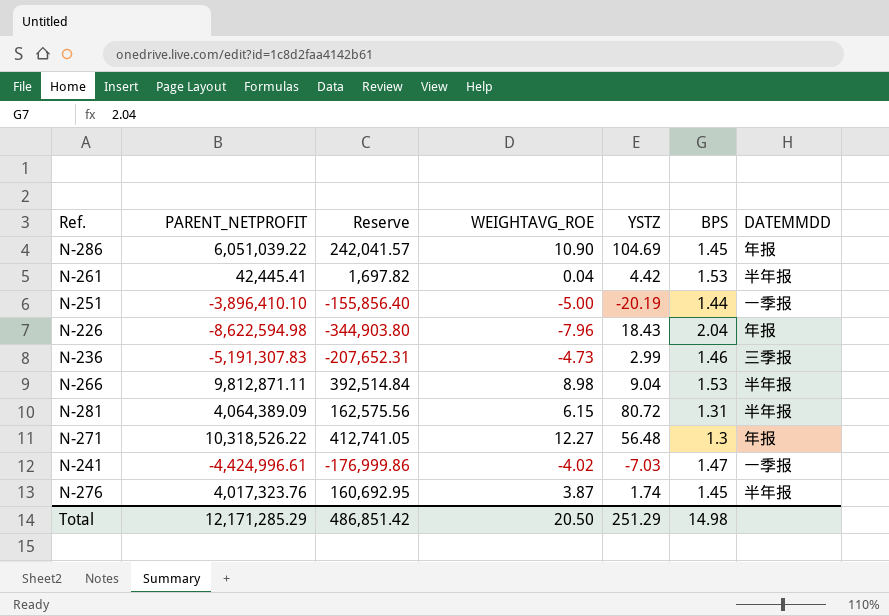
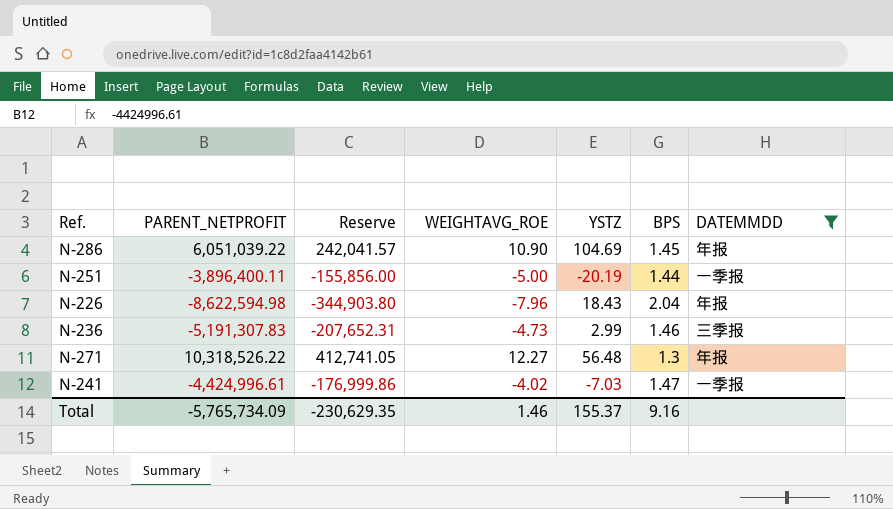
filter: none -> DATEMMDD != 半年报
N-251 | PARENT_NETPROFIT: -3,896,410.10 -> -3,896,400.11
N-251 | Reserve: -155,856.40 -> -155,856.00
Total | PARENT_NETPROFIT: 12,171,285.29 -> -5,765,734.09
Total | Reserve: 486,851.42 -> -230,629.35
Total | WEIGHTAVG_ROE: 20.50 -> 1.46
Total | YSTZ: 251.29 -> 155.37
Total | BPS: 14.98 -> 9.16

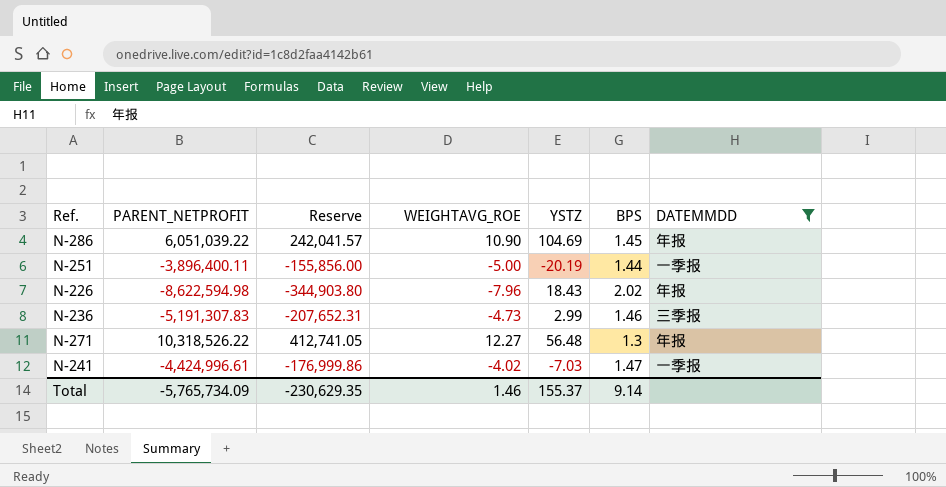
N-226 | BPS: 2.04 -> 2.02
Total | BPS: 9.16 -> 9.14

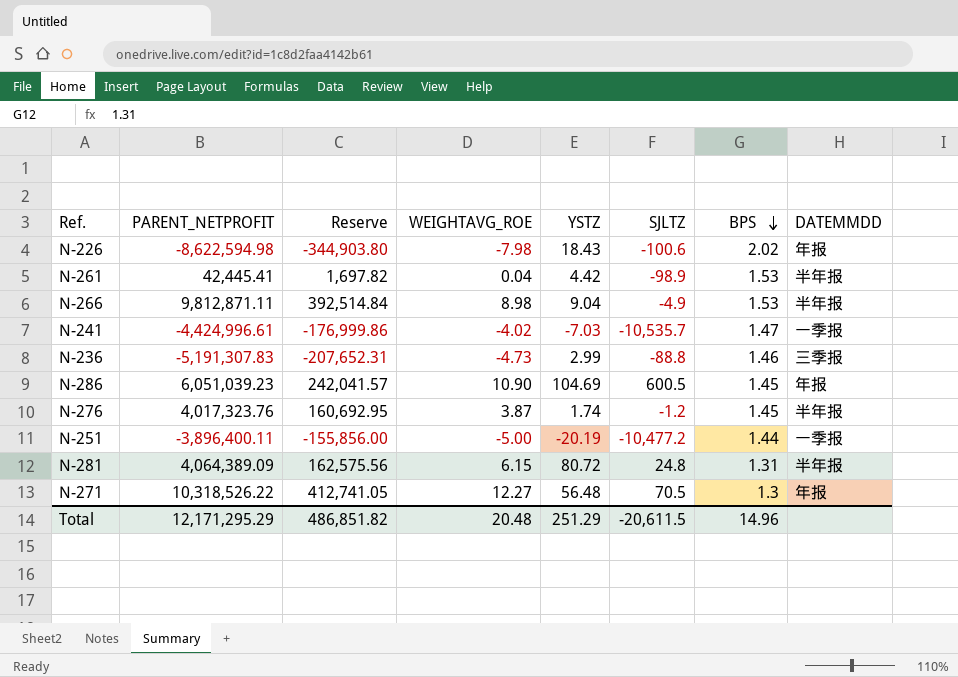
filter: DATEMMDD != 半年报 -> none
row order: none -> BPS descending
column SJLTZ | position: none -> 6
N-226 | WEIGHTAVG_ROE: -7.96 -> -7.98
N-286 | PARENT_NETPROFIT: 6,051,039.22 -> 6,051,039.23
Total | PARENT_NETPROFIT: -5,765,734.09 -> 12,171,295.29
Total | Reserve: -230,629.35 -> 486,851.82
Total | WEIGHTAVG_ROE: 1.46 -> 20.48
Total | YSTZ: 155.37 -> 251.29
Total | BPS: 9.14 -> 14.96

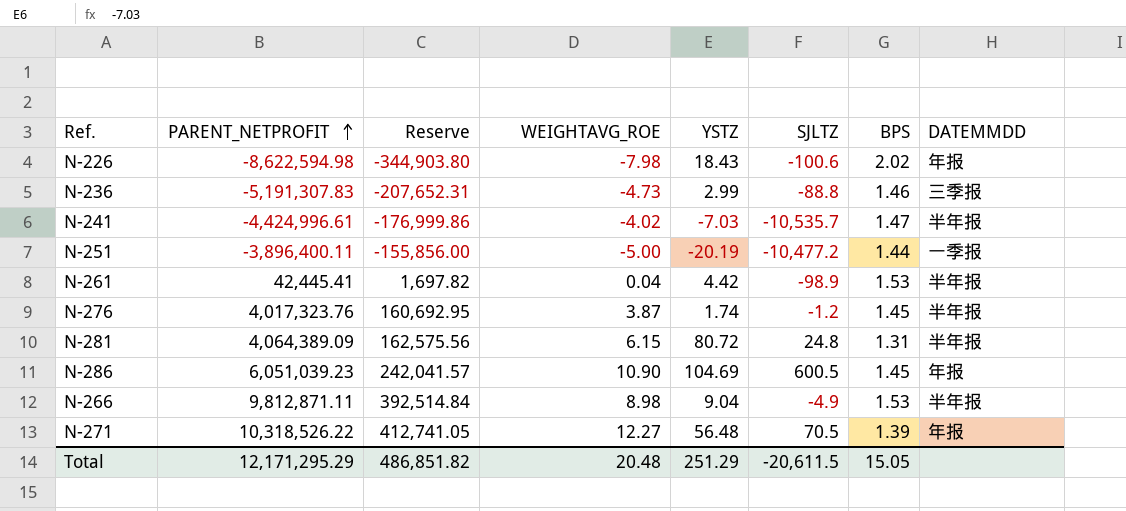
row order: BPS descending -> PARENT_NETPROFIT ascending
N-241 | DATEMMDD: 一季报 -> 半年报
N-271 | BPS: 1.3 -> 1.39
Total | BPS: 14.96 -> 15.05

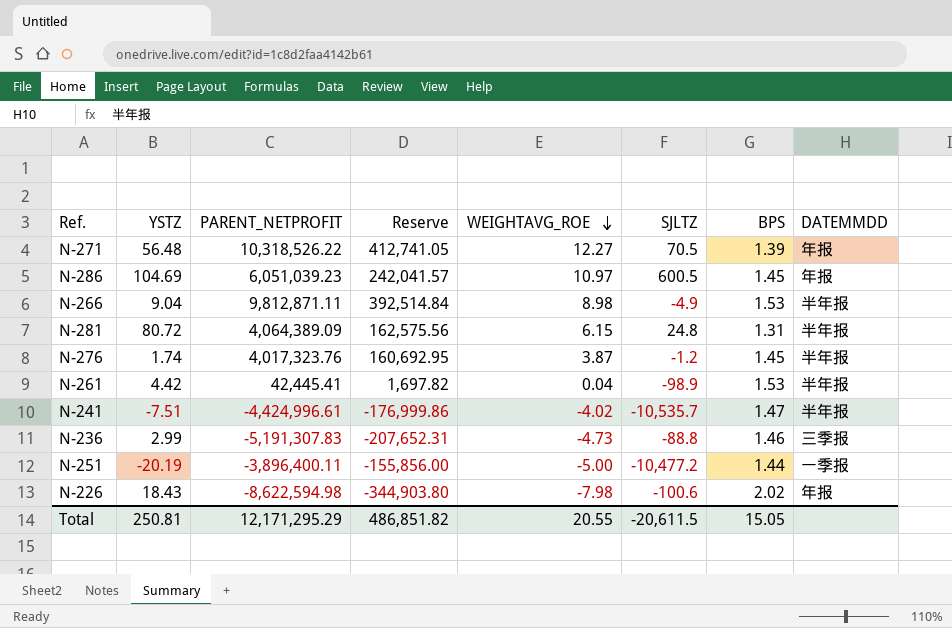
row order: PARENT_NETPROFIT ascending -> WEIGHTAVG_ROE descending
column YSTZ | position: 5 -> 2
N-286 | WEIGHTAVG_ROE: 10.90 -> 10.97
N-241 | YSTZ: -7.03 -> -7.51
Total | YSTZ: 251.29 -> 250.81
Total | WEIGHTAVG_ROE: 20.48 -> 20.55

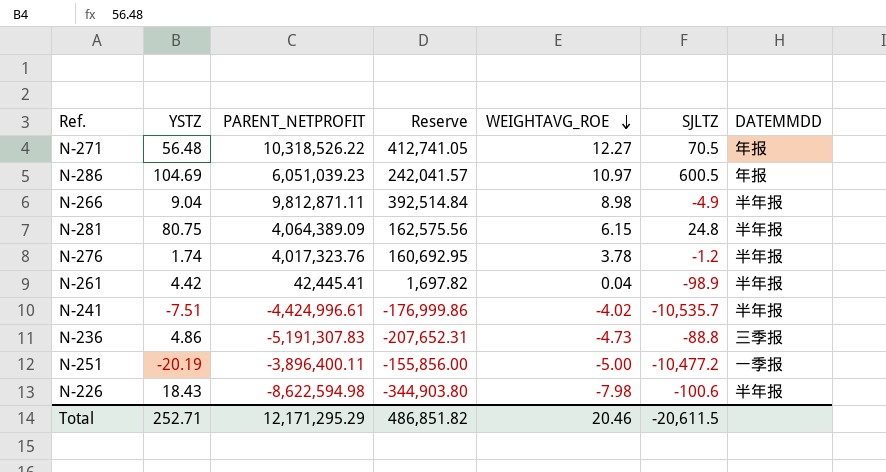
column BPS | position: 7 -> none
N-281 | YSTZ: 80.72 -> 80.75
N-276 | WEIGHTAVG_ROE: 3.87 -> 3.78
N-236 | YSTZ: 2.99 -> 4.86
N-226 | DATEMMDD: 年报 -> 半年报
Total | YSTZ: 250.81 -> 252.71
Total | WEIGHTAVG_ROE: 20.55 -> 20.46

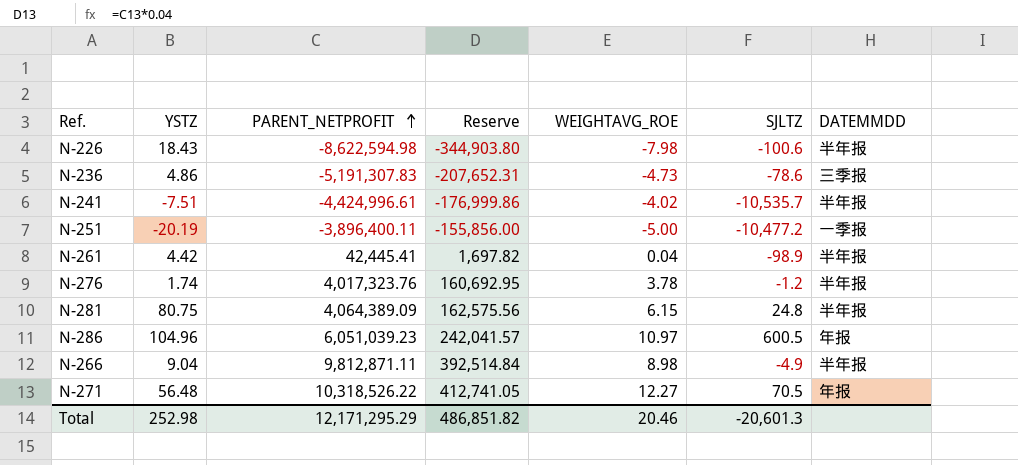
row order: WEIGHTAVG_ROE descending -> PARENT_NETPROFIT ascending
N-236 | SJLTZ: -88.8 -> -78.6
N-286 | YSTZ: 104.69 -> 104.96
Total | YSTZ: 252.71 -> 252.98
Total | SJLTZ: -20,611.5 -> -20,601.3

